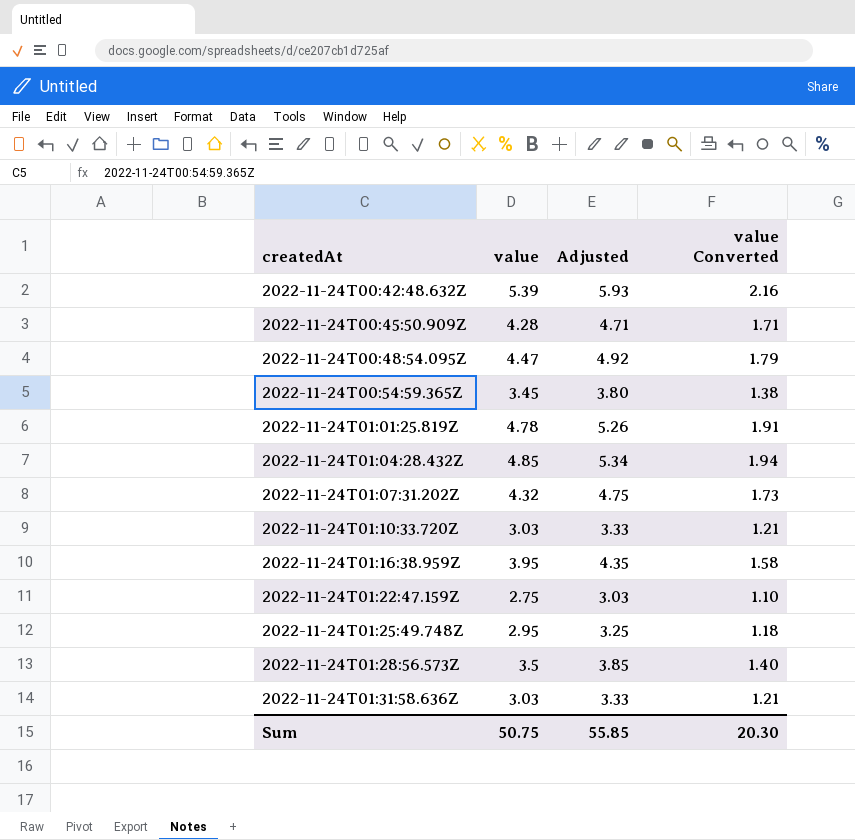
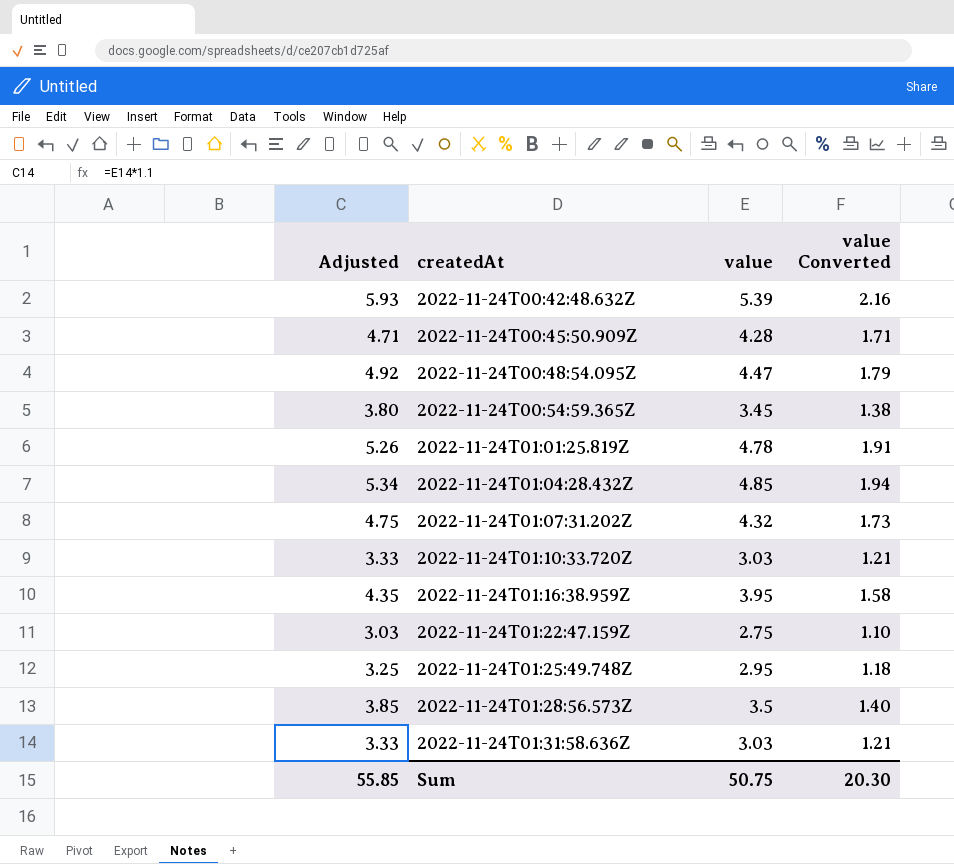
column Adjusted | position: 3 -> 1

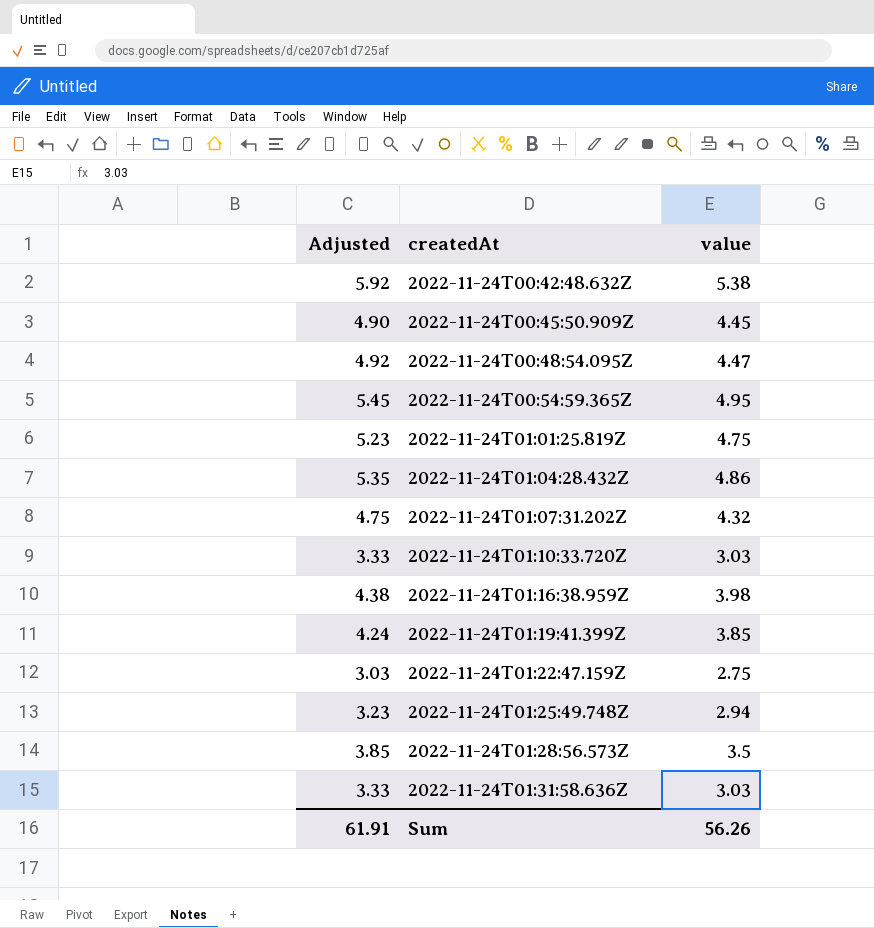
column value Converted | formula: [value] * 0.4 -> none
2022-11-24T00:42:48.632Z | Adjusted: 5.93 -> 5.92
2022-11-24T00:42:48.632Z | value: 5.39 -> 5.38
2022-11-24T00:45:50.909Z | Adjusted: 4.71 -> 4.90
2022-11-24T00:45:50.909Z | value: 4.28 -> 4.45
2022-11-24T00:54:59.365Z | Adjusted: 3.80 -> 5.45
2022-11-24T00:54:59.365Z | value: 3.45 -> 4.95
2022-11-24T01:01:25.819Z | Adjusted: 5.26 -> 5.23
2022-11-24T01:01:25.819Z | value: 4.78 -> 4.75
2022-11-24T01:04:28.432Z | Adjusted: 5.34 -> 5.35
2022-11-24T01:04:28.432Z | value: 4.85 -> 4.86
2022-11-24T01:16:38.959Z | Adjusted: 4.35 -> 4.38
2022-11-24T01:16:38.959Z | value: 3.95 -> 3.98
row 2022-11-24T01:19:41.399Z: none -> 4.24 | 3.85
2022-11-24T01:25:49.748Z | Adjusted: 3.25 -> 3.23
2022-11-24T01:25:49.748Z | value: 2.95 -> 2.94
Sum | Adjusted: 55.85 -> 61.91
Sum | value: 50.75 -> 56.26

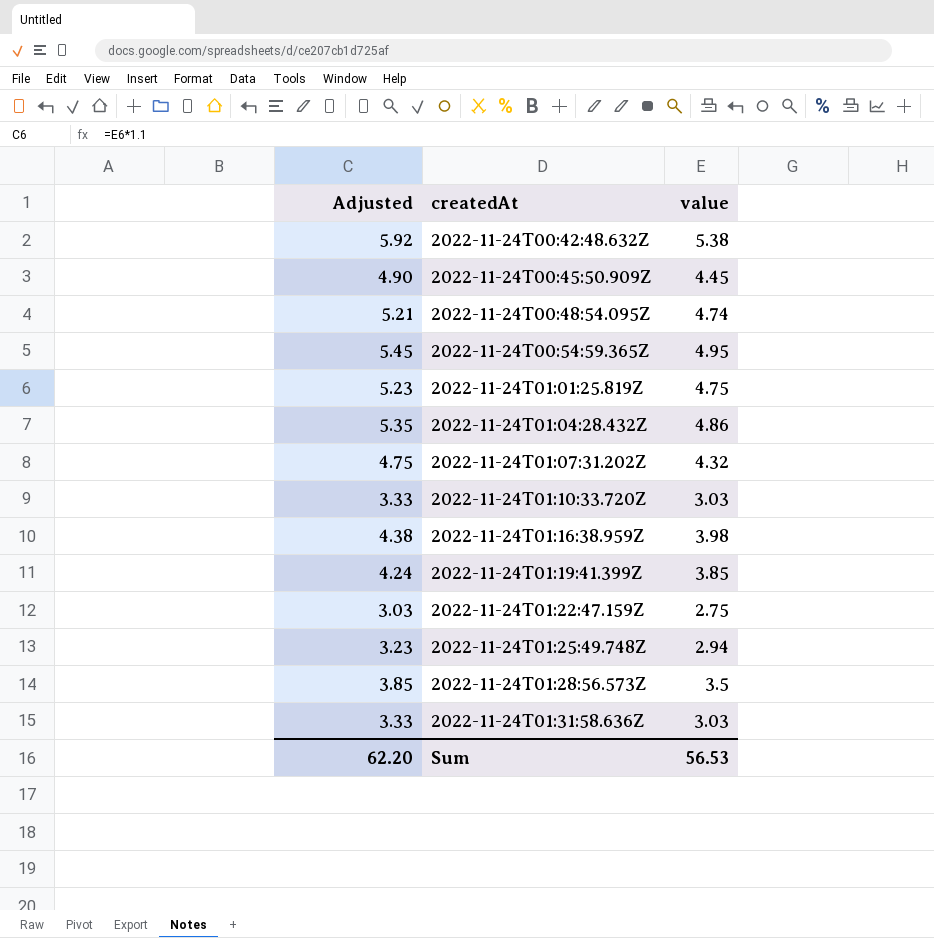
2022-11-24T00:48:54.095Z | Adjusted: 4.92 -> 5.21
2022-11-24T00:48:54.095Z | value: 4.47 -> 4.74
Sum | Adjusted: 61.91 -> 62.20
Sum | value: 56.26 -> 56.53

